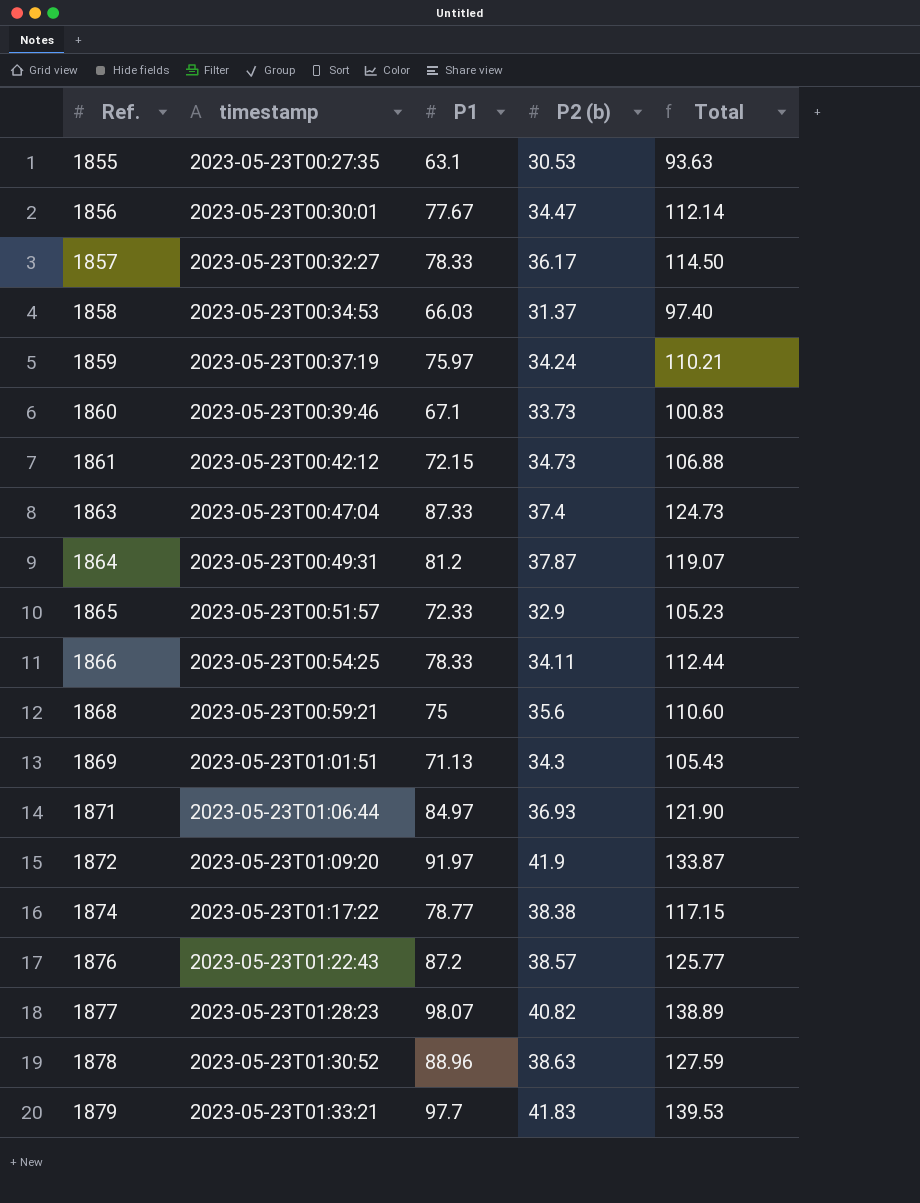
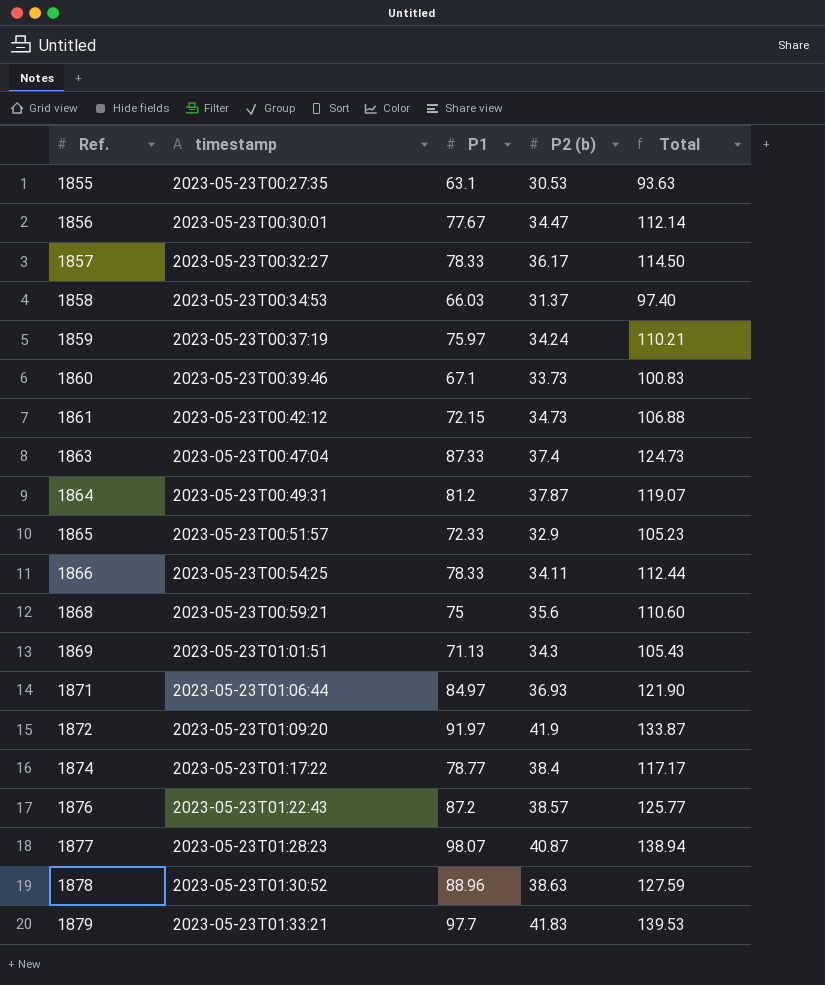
1874 | P2 (b): 38.38 -> 38.4
1874 | Total: 117.15 -> 117.17
1877 | P2 (b): 40.82 -> 40.87
1877 | Total: 138.89 -> 138.94

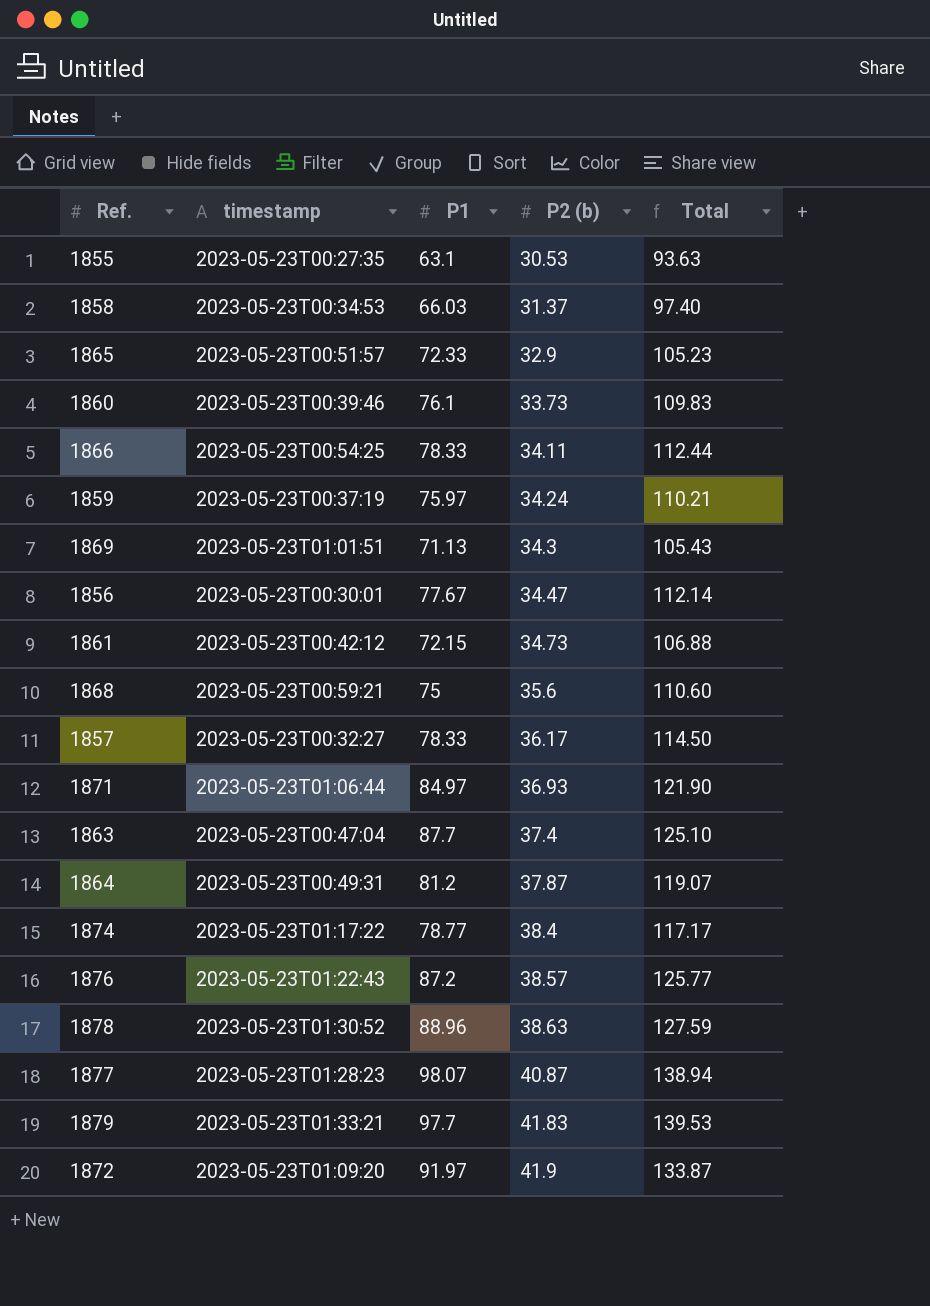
row order: Ref. ascending -> P2 (b) ascending
1860 | P1: 67.1 -> 76.1
1860 | Total: 100.83 -> 109.83
1863 | P1: 87.33 -> 87.7
1863 | Total: 124.73 -> 125.10

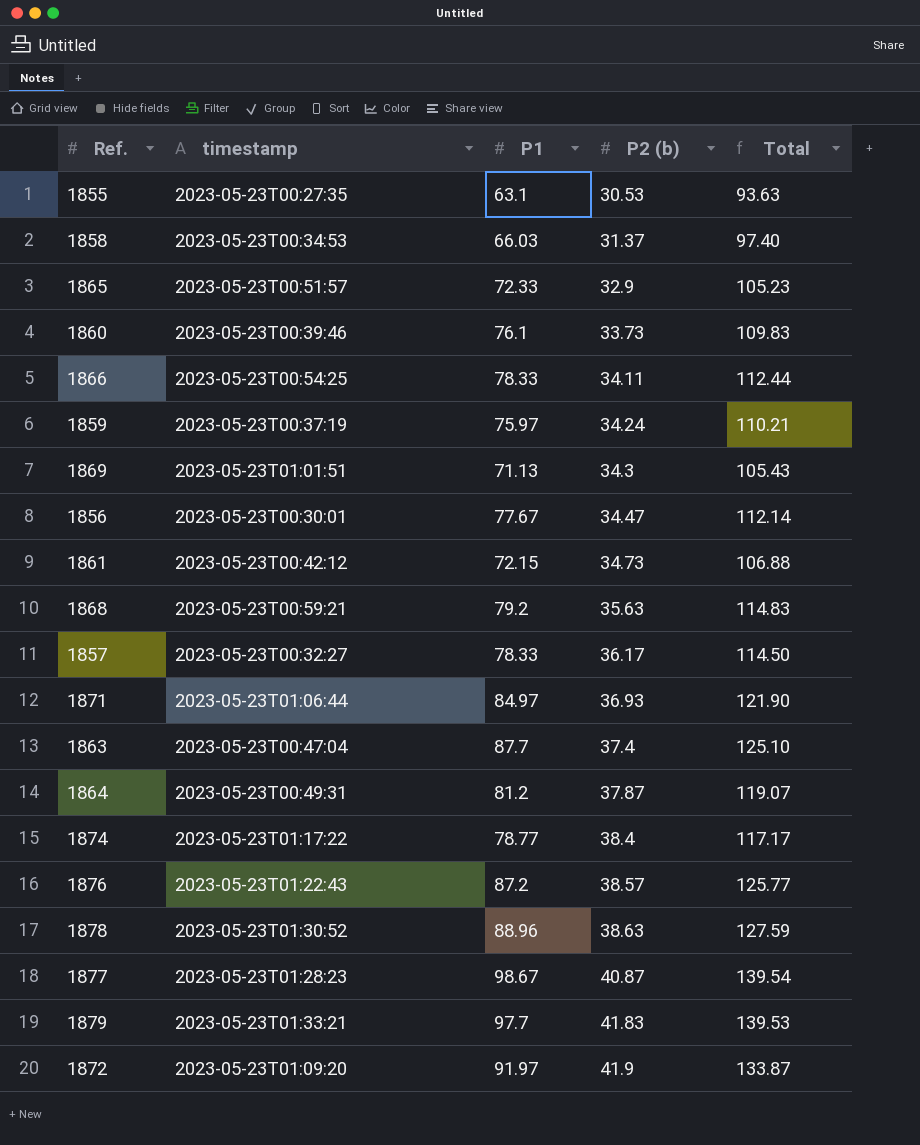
1868 | P1: 75 -> 79.2
1868 | P2 (b): 35.6 -> 35.63
1868 | Total: 110.60 -> 114.83
1877 | P1: 98.07 -> 98.67
1877 | Total: 138.94 -> 139.54

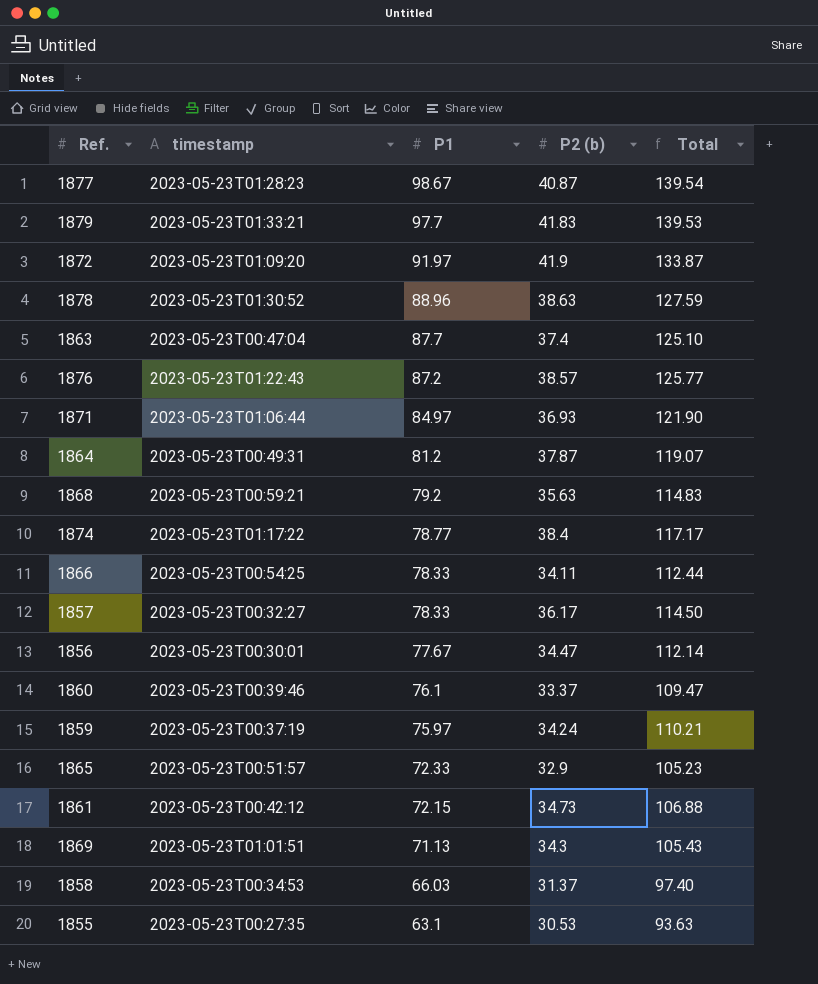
row order: P2 (b) ascending -> P1 descending
1860 | P2 (b): 33.73 -> 33.37
1860 | Total: 109.83 -> 109.47

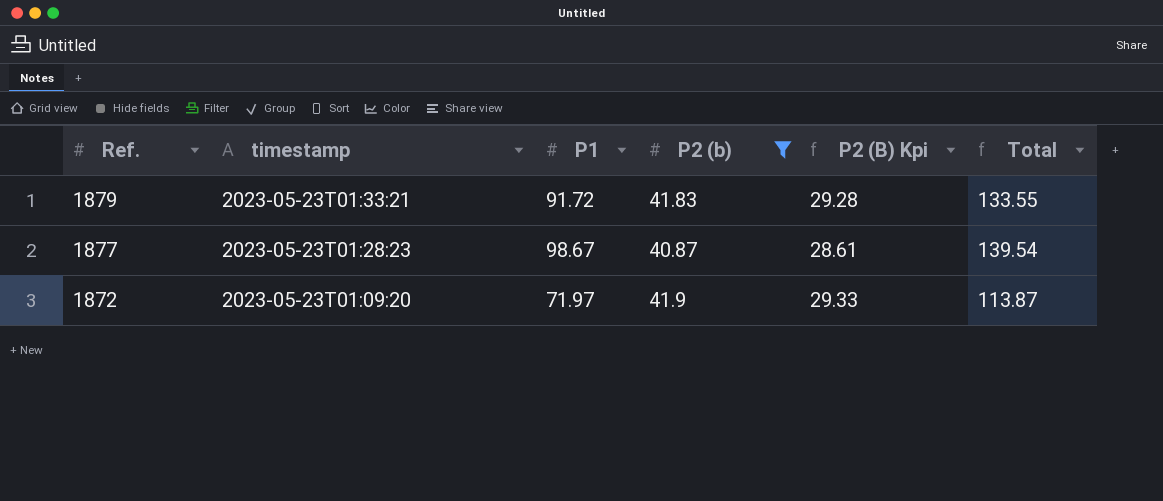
filter: none -> P2 (b) >= 40.87
row order: P1 descending -> Ref. descending
column P2 (B) Kpi | formula: none -> [P2 (b)] * 0.7
1879 | P1: 97.7 -> 91.72
1879 | Total: 139.53 -> 133.55
1872 | P1: 91.97 -> 71.97
1872 | Total: 133.87 -> 113.87

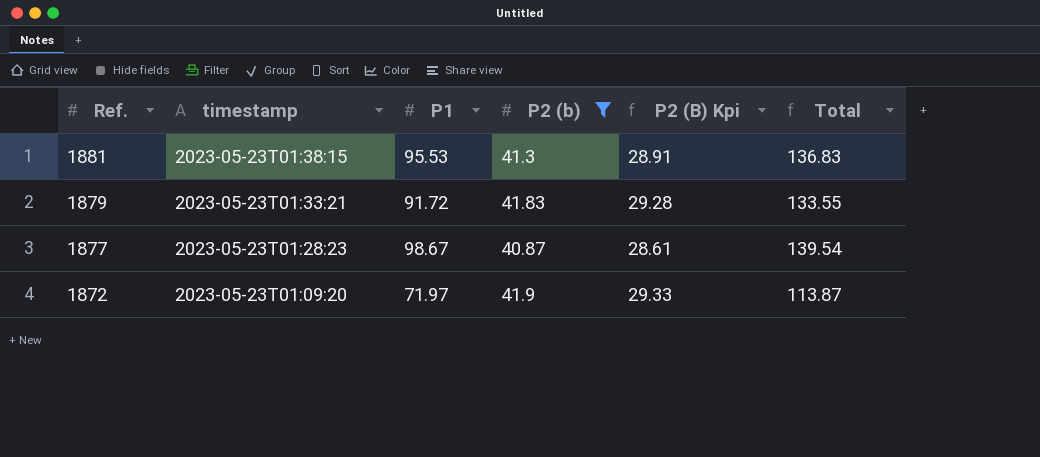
row 1881: none -> 2023-05-23T01:38:15 | 95.53 | 41.3 | 28.91 | 136.83

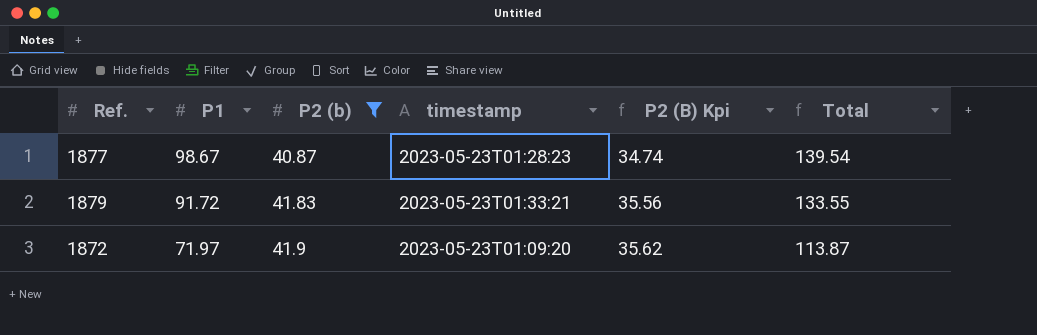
row order: Ref. descending -> P1 descending
column timestamp | position: 2 -> 4
column P2 (B) Kpi | formula: [P2 (b)] * 0.7 -> [P2 (b)] * 0.85
row 1881: 2023-05-23T01:38:15 | 95.53 | 41.3 | 28.91 | 136.83 -> none

